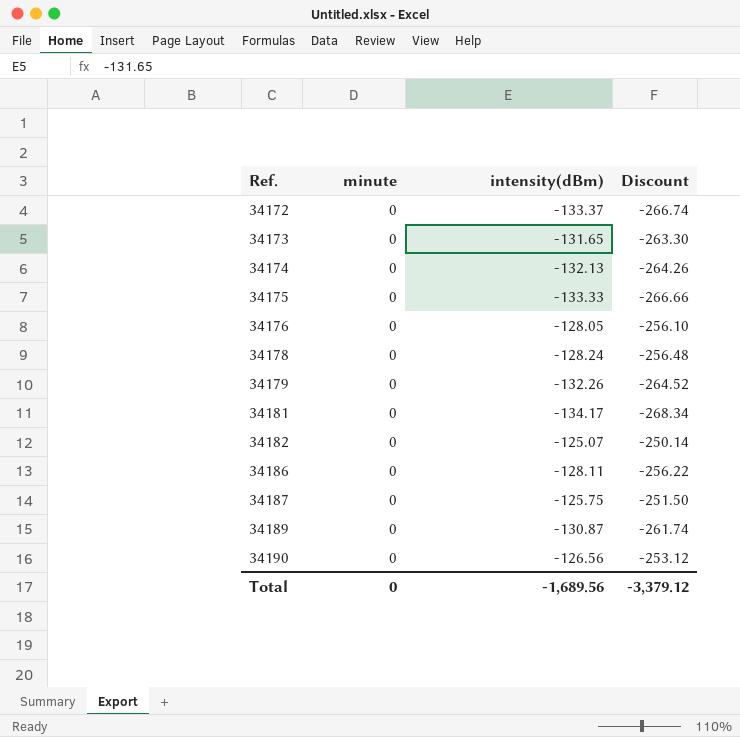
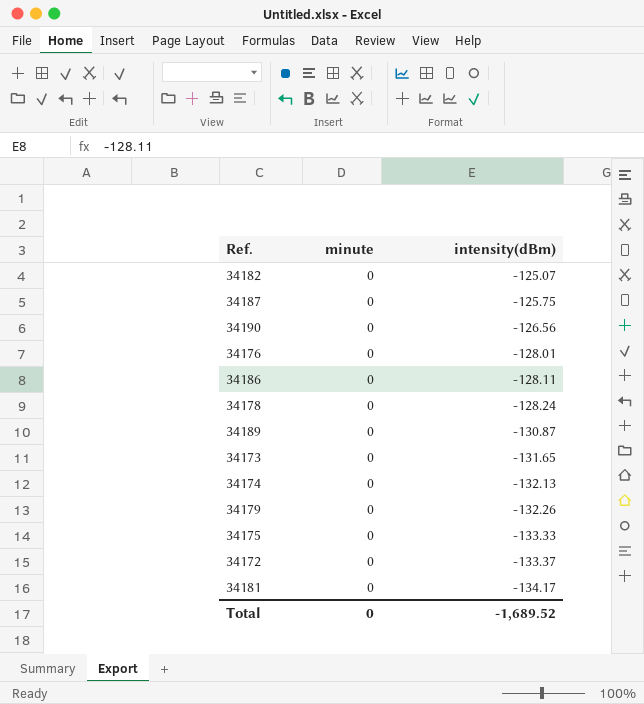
row order: Ref. ascending -> intensity(dBm) descending
column Discount | formula: [intensity(dBm)] * 2 -> none
34176 | intensity(dBm): -128.05 -> -128.01
Total | intensity(dBm): -1,689.56 -> -1,689.52

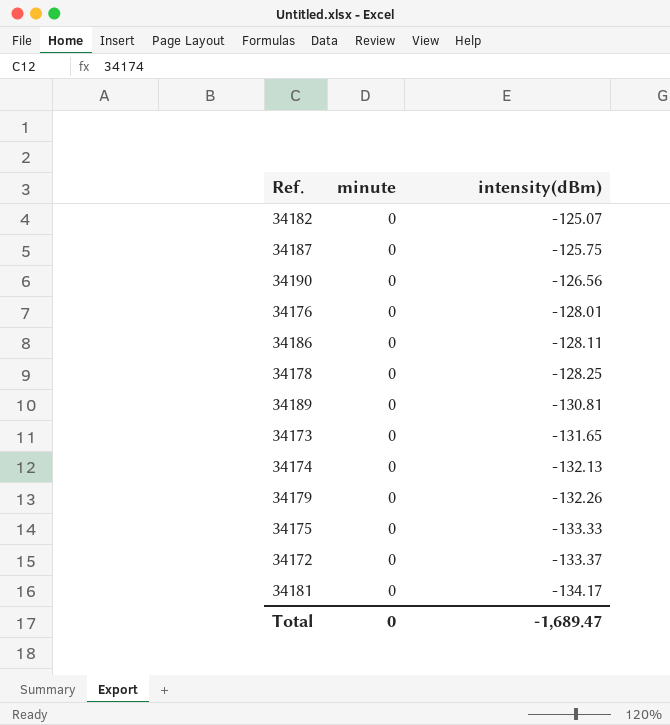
34178 | intensity(dBm): -128.24 -> -128.25
34189 | intensity(dBm): -130.87 -> -130.81
Total | intensity(dBm): -1,689.52 -> -1,689.47

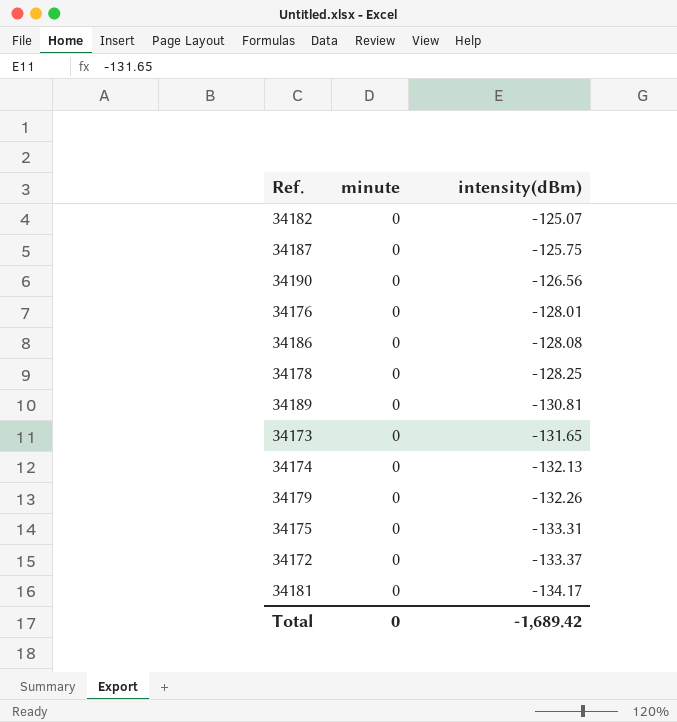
34186 | intensity(dBm): -128.11 -> -128.08
34175 | intensity(dBm): -133.33 -> -133.31
Total | intensity(dBm): -1,689.47 -> -1,689.42

